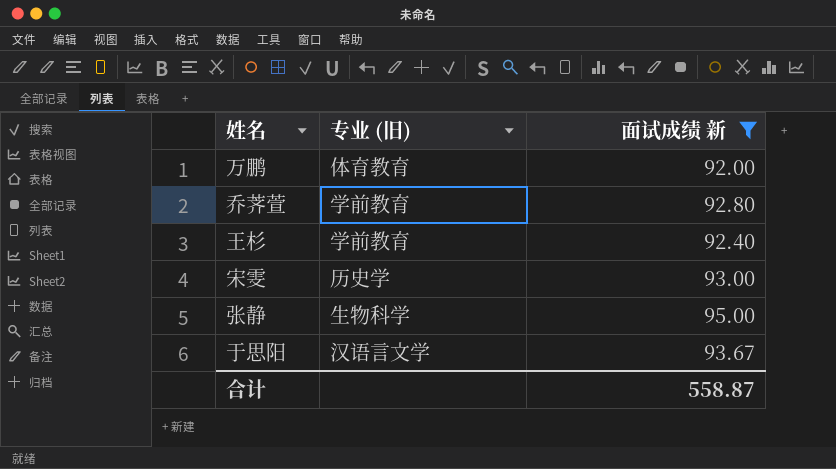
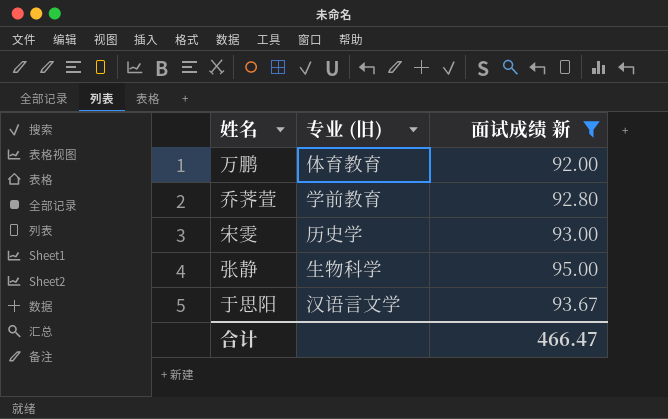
row 王杉: 学前教育 | 92.40 -> none
合计 | 面试成绩 新: 558.87 -> 466.47

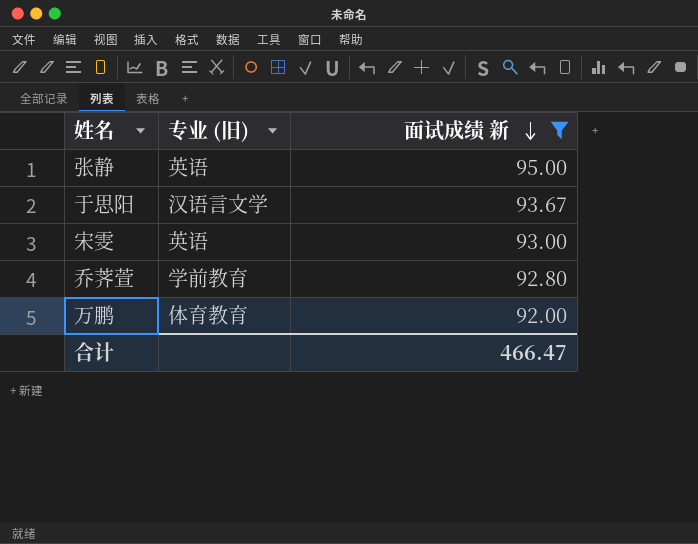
row order: none -> 面试成绩 新 descending
张静 | 专业 (旧): 生物科学 -> 英语
宋雯 | 专业 (旧): 历史学 -> 英语

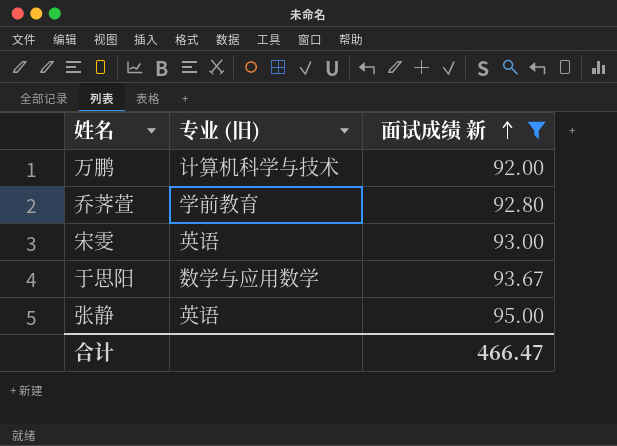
row order: 面试成绩 新 descending -> 面试成绩 新 ascending
万鹏 | 专业 (旧): 体育教育 -> 计算机科学与技术
于思阳 | 专业 (旧): 汉语言文学 -> 数学与应用数学

